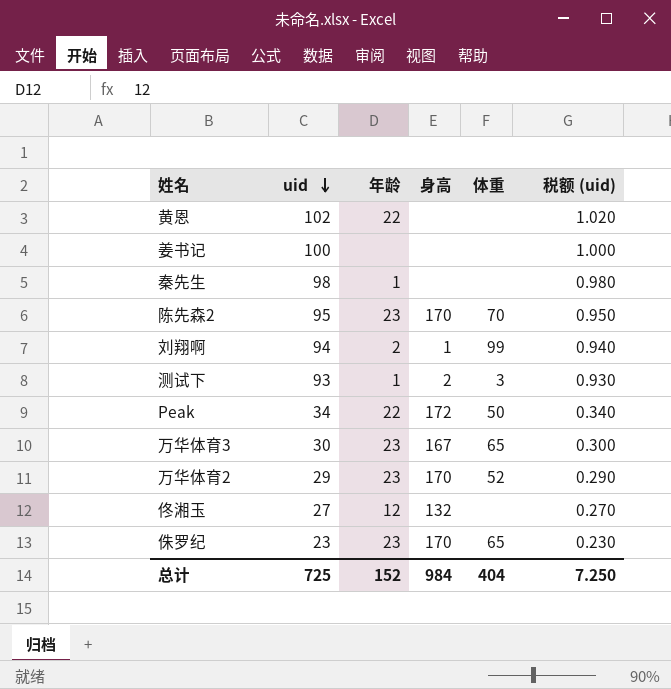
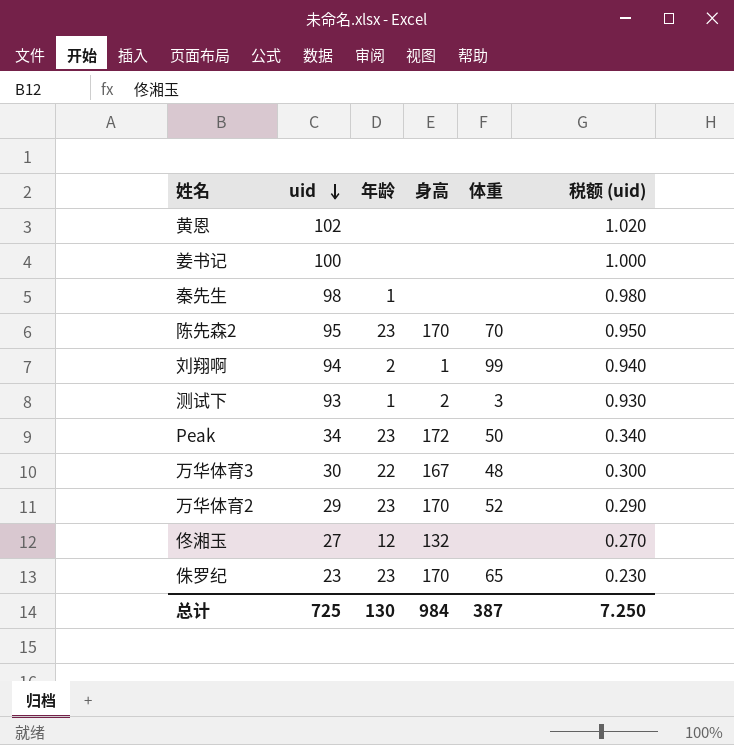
黄恩 | 年龄: 22 -> none
Peak | 年龄: 22 -> 23
万华体育3 | 年龄: 23 -> 22
万华体育3 | 体重: 65 -> 48
总计 | 年龄: 152 -> 130
总计 | 体重: 404 -> 387

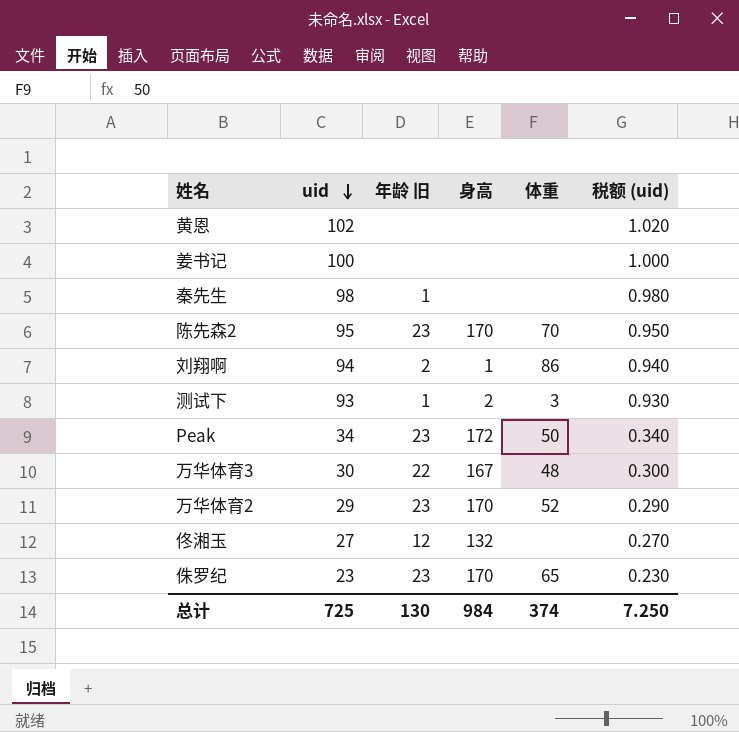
column name: 年龄 -> 年龄 旧
刘翔啊 | 体重: 99 -> 86
总计 | 体重: 387 -> 374

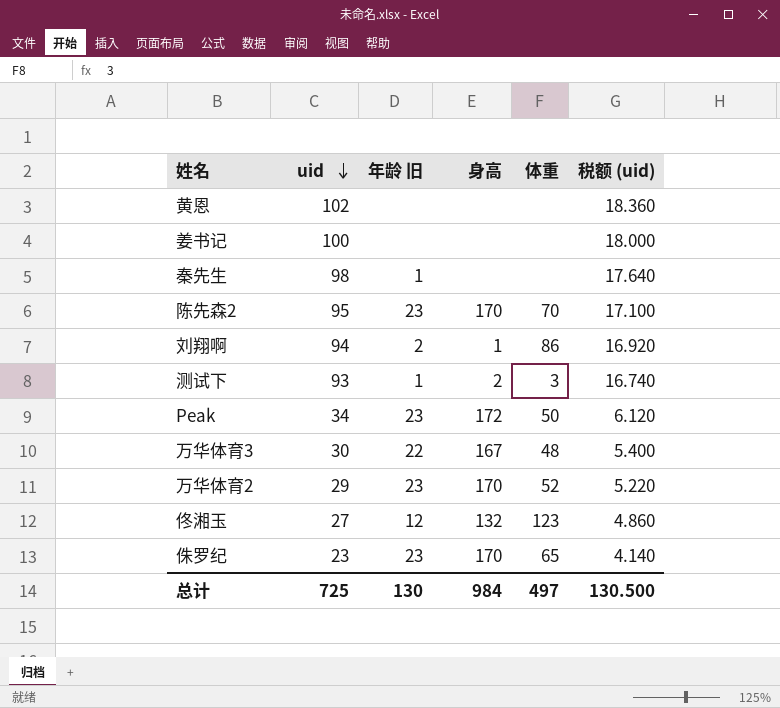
column 税额 (uid) | formula: [uid] * 0.01 -> [uid] * 0.18
佟湘玉 | 体重: none -> 123
总计 | 体重: 374 -> 497
总计 | 税额 (uid): 7.250 -> 130.500

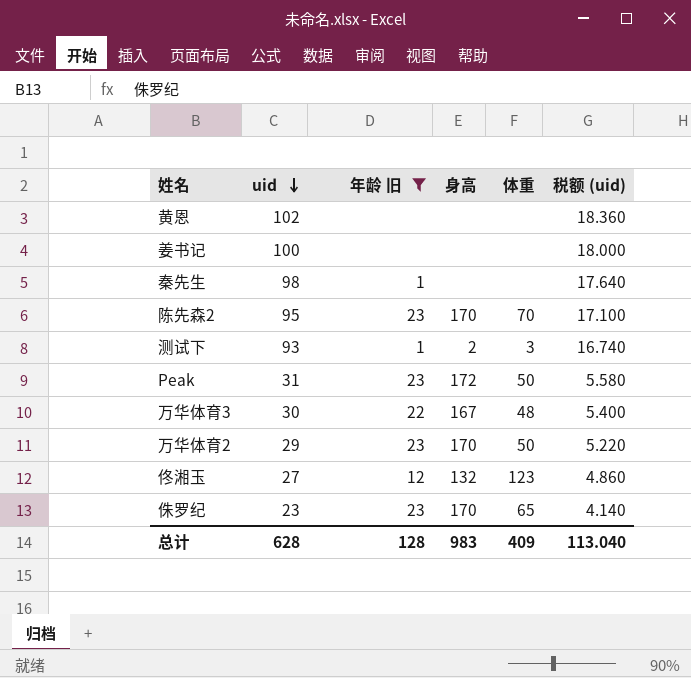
filter: none -> 年龄 旧 != 2
Peak | uid: 34 -> 31
Peak | 税额 (uid): 6.120 -> 5.580
万华体育2 | 体重: 52 -> 50
总计 | uid: 725 -> 628
总计 | 年龄 旧: 130 -> 128
总计 | 身高: 984 -> 983
总计 | 体重: 497 -> 409
总计 | 税额 (uid): 130.500 -> 113.040

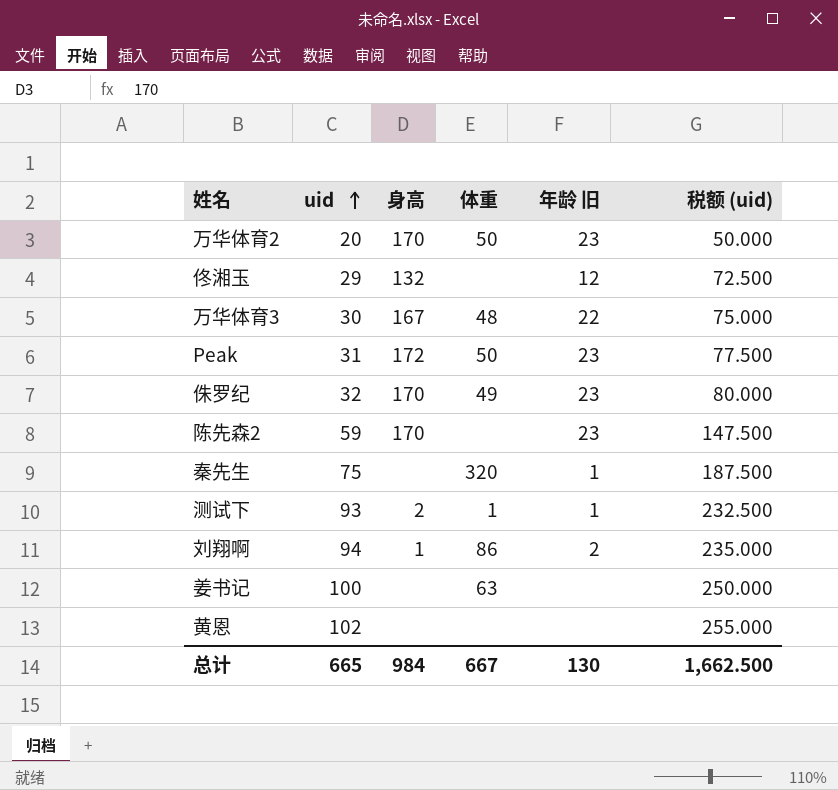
filter: 年龄 旧 != 2 -> none
row order: uid descending -> uid ascending
column 年龄 旧 | position: 3 -> 5
column 税额 (uid) | formula: [uid] * 0.18 -> [uid] * 2.5
万华体育2 | uid: 29 -> 20
佟湘玉 | uid: 27 -> 29
佟湘玉 | 体重: 123 -> none
侏罗纪 | uid: 23 -> 32
侏罗纪 | 体重: 65 -> 49
陈先森2 | uid: 95 -> 59
陈先森2 | 体重: 70 -> none
秦先生 | uid: 98 -> 75
秦先生 | 体重: none -> 320
测试下 | 体重: 3 -> 1
姜书记 | 体重: none -> 63
总计 | uid: 628 -> 665
总计 | 身高: 983 -> 984
总计 | 体重: 409 -> 667
总计 | 年龄 旧: 128 -> 130
总计 | 税额 (uid): 113.040 -> 1,662.500

